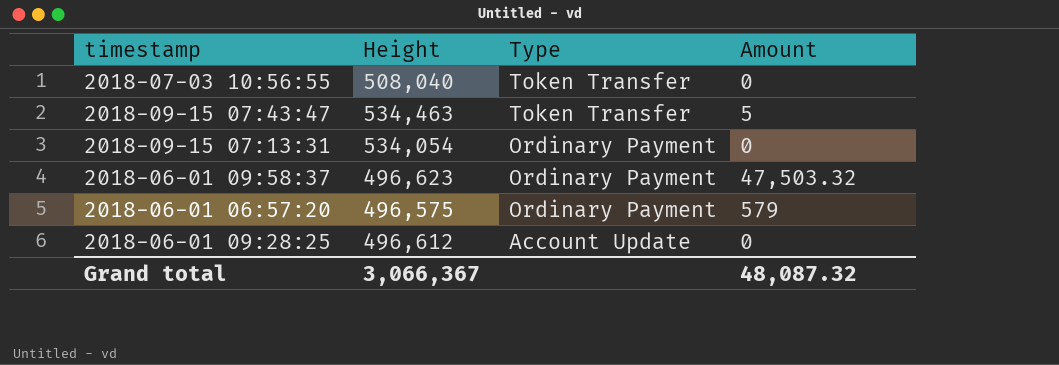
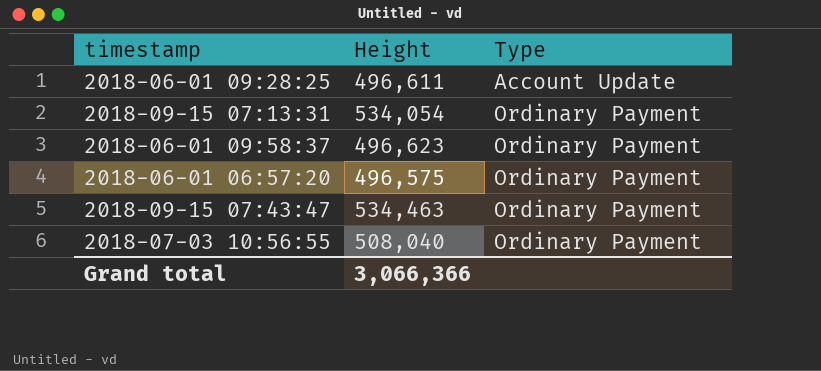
row order: Type descending -> Type ascending
column Amount | position: 4 -> none
2018-06-01 09:28:25 | Height: 496,612 -> 496,611
2018-09-15 07:43:47 | Type: Token Transfer -> Ordinary Payment
2018-07-03 10:56:55 | Type: Token Transfer -> Ordinary Payment
Grand total | Height: 3,066,367 -> 3,066,366

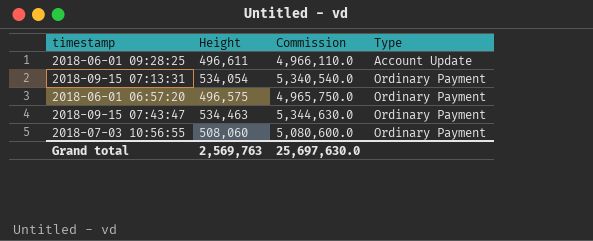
column Commission | formula: none -> [Height] * 10
row 2018-06-01 09:58:37: 496,623 | Ordinary Payment -> none
2018-07-03 10:56:55 | Height: 508,040 -> 508,060
Grand total | Height: 3,066,366 -> 2,569,763

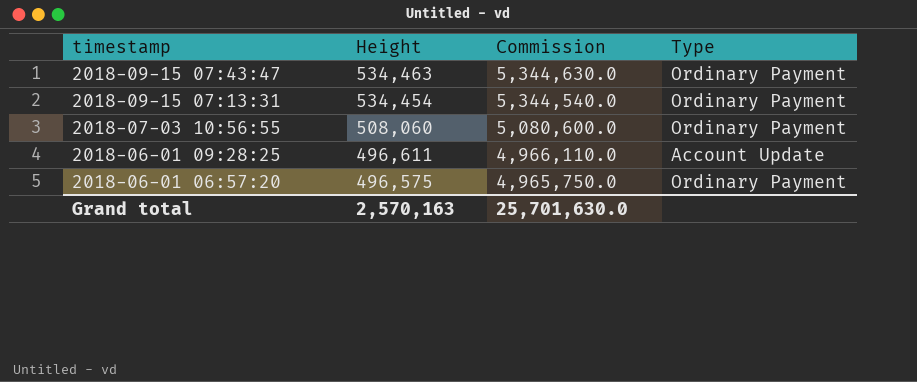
row order: Type ascending -> timestamp descending
2018-09-15 07:13:31 | Height: 534,054 -> 534,454
2018-09-15 07:13:31 | Commission: 5,340,540.0 -> 5,344,540.0
Grand total | Height: 2,569,763 -> 2,570,163
Grand total | Commission: 25,697,630.0 -> 25,701,630.0

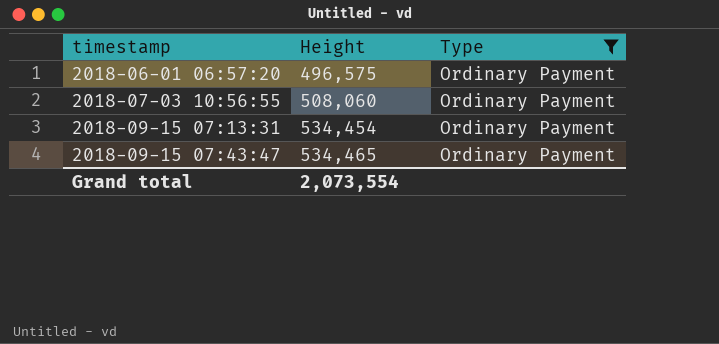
filter: none -> Type = Ordinary Payment
row order: timestamp descending -> timestamp ascending
column Commission | formula: [Height] * 10 -> none
2018-09-15 07:43:47 | Height: 534,463 -> 534,465
Grand total | Height: 2,570,163 -> 2,073,554

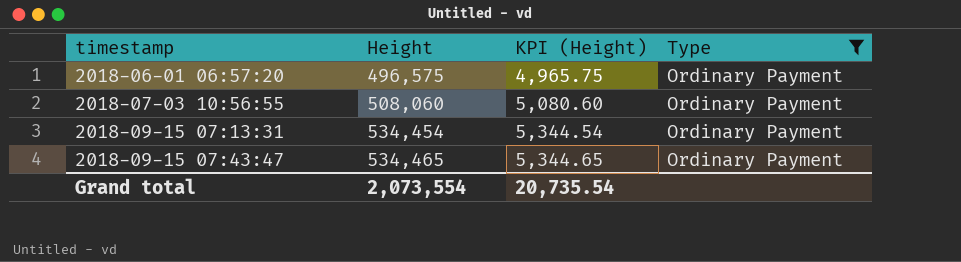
column KPI (Height) | formula: none -> [Height] * 0.01

